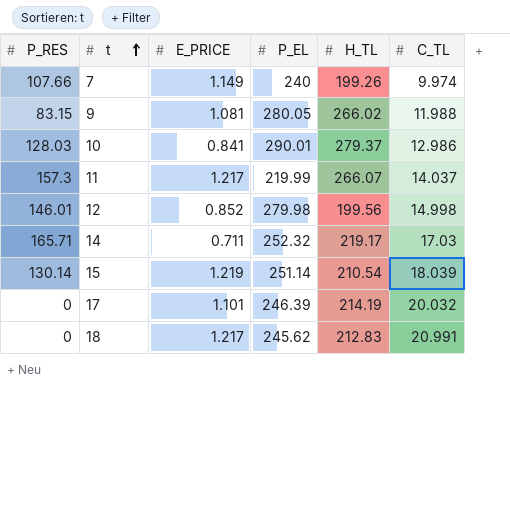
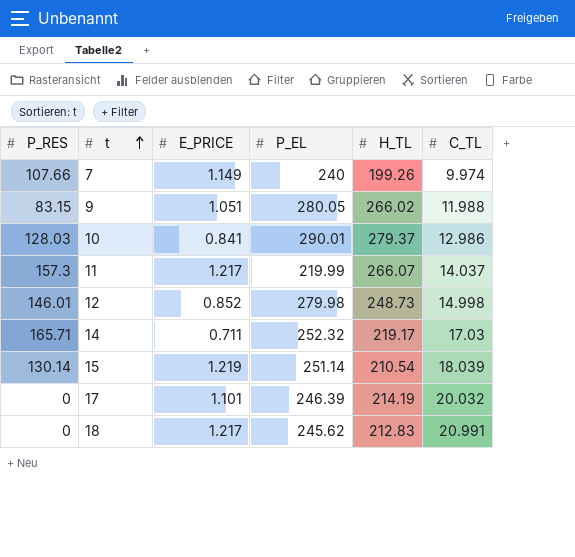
9 | E_PRICE: 1.081 -> 1.051
12 | H_TL: 199.56 -> 248.73

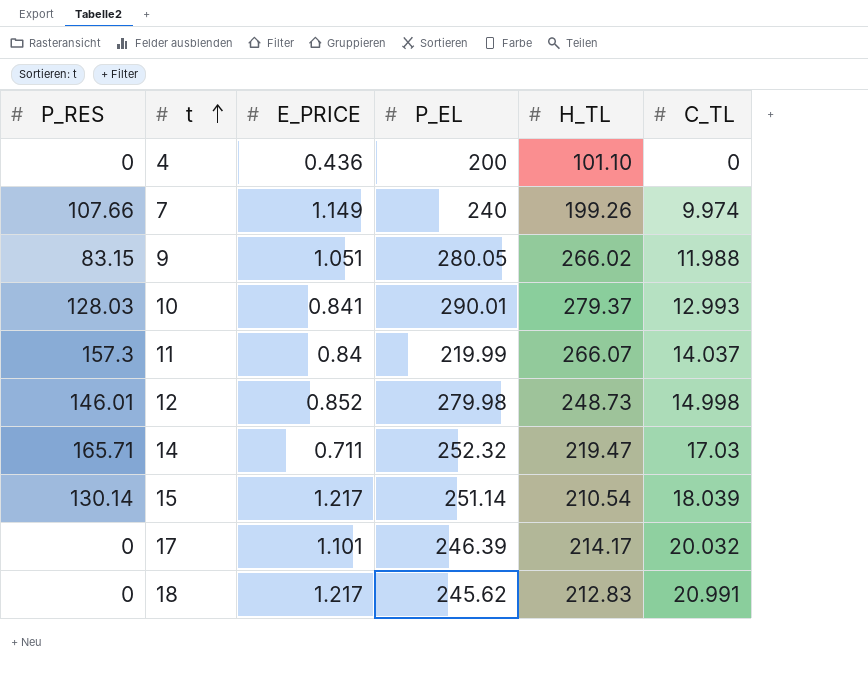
row 4: none -> 0 | 0.436 | 200 | 101.10 | 0
10 | C_TL: 12.986 -> 12.993
11 | E_PRICE: 1.217 -> 0.84
14 | H_TL: 219.17 -> 219.47
15 | E_PRICE: 1.219 -> 1.217
17 | H_TL: 214.19 -> 214.17

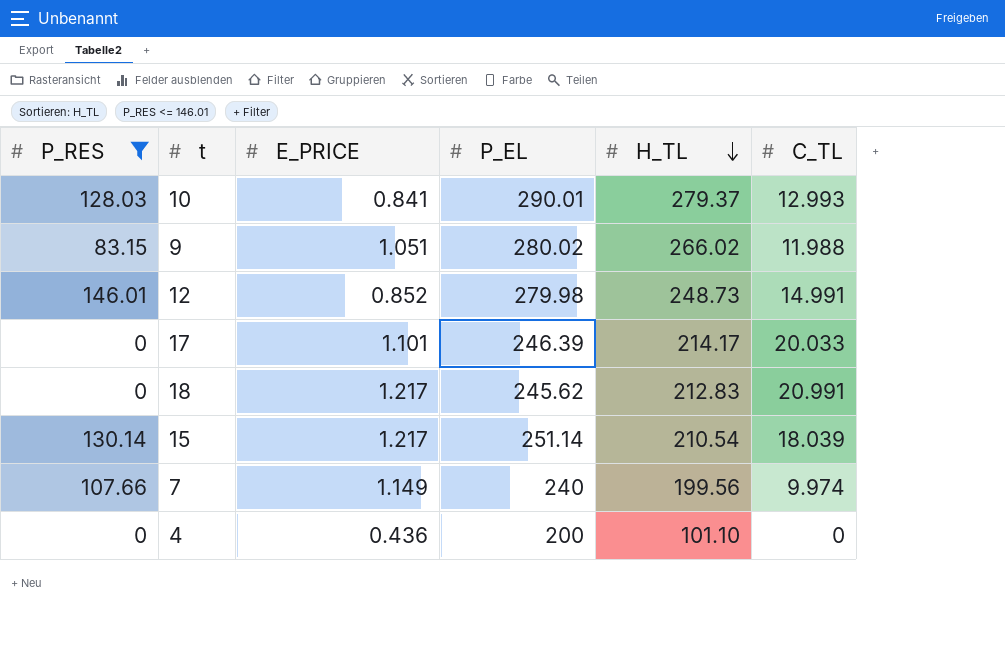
filter: none -> P_RES <= 146.01
row order: t ascending -> H_TL descending
9 | P_EL: 280.05 -> 280.02
12 | C_TL: 14.998 -> 14.991
17 | C_TL: 20.032 -> 20.033
7 | H_TL: 199.26 -> 199.56

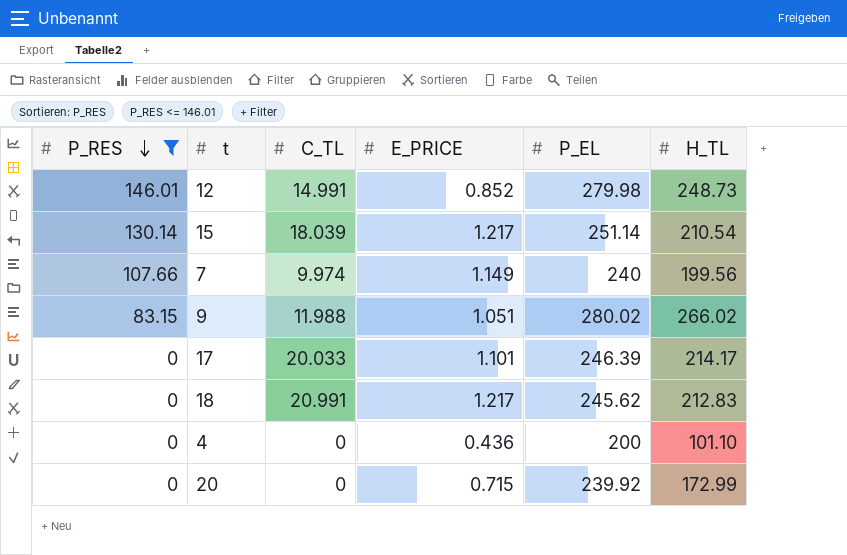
row order: H_TL descending -> P_RES descending
column C_TL | position: 6 -> 3
row 10: 128.03 | 0.841 | 290.01 | 279.37 | 12.993 -> none
row 20: none -> 0 | 0 | 0.715 | 239.92 | 172.99

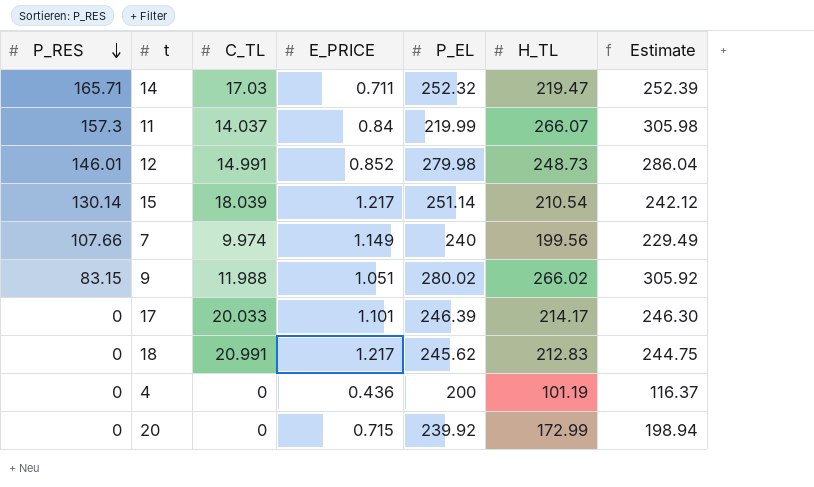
filter: P_RES <= 146.01 -> none
column Estimate | formula: none -> [H_TL] * 1.15
4 | H_TL: 101.10 -> 101.19

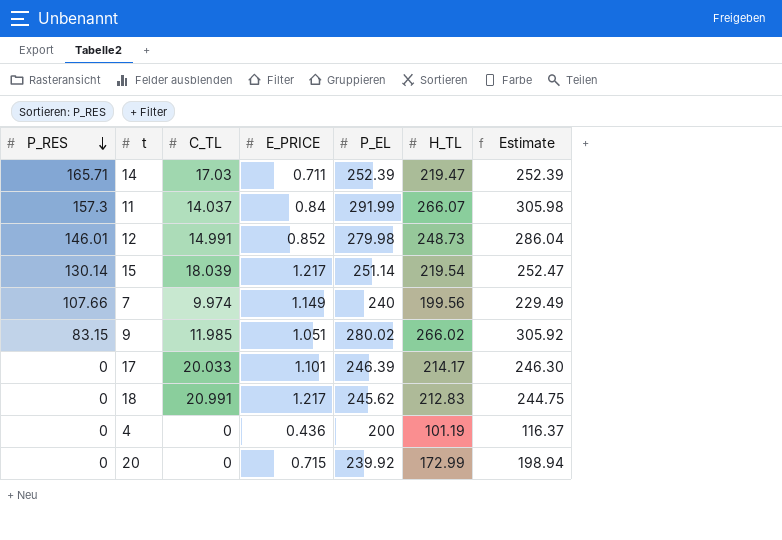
14 | P_EL: 252.32 -> 252.39
11 | P_EL: 219.99 -> 291.99
15 | H_TL: 210.54 -> 219.54
15 | Estimate: 242.12 -> 252.47
9 | C_TL: 11.988 -> 11.985

